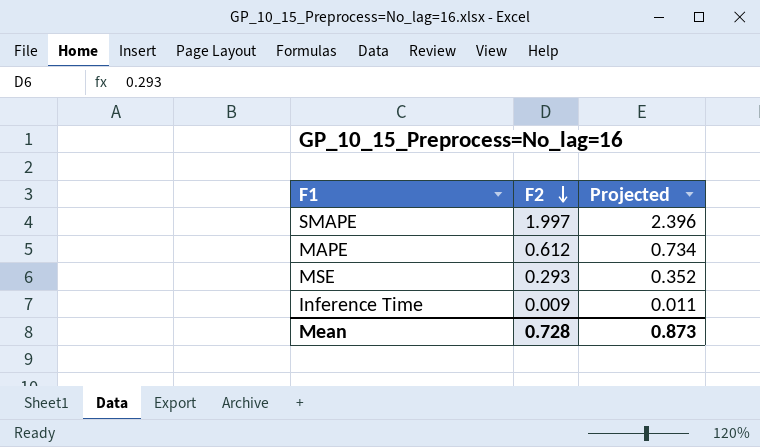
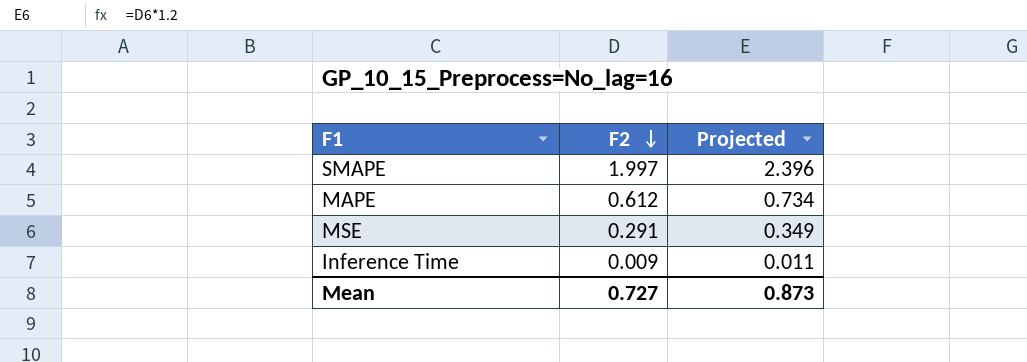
MSE | F2: 0.293 -> 0.291
MSE | Projected: 0.352 -> 0.349
Mean | F2: 0.728 -> 0.727

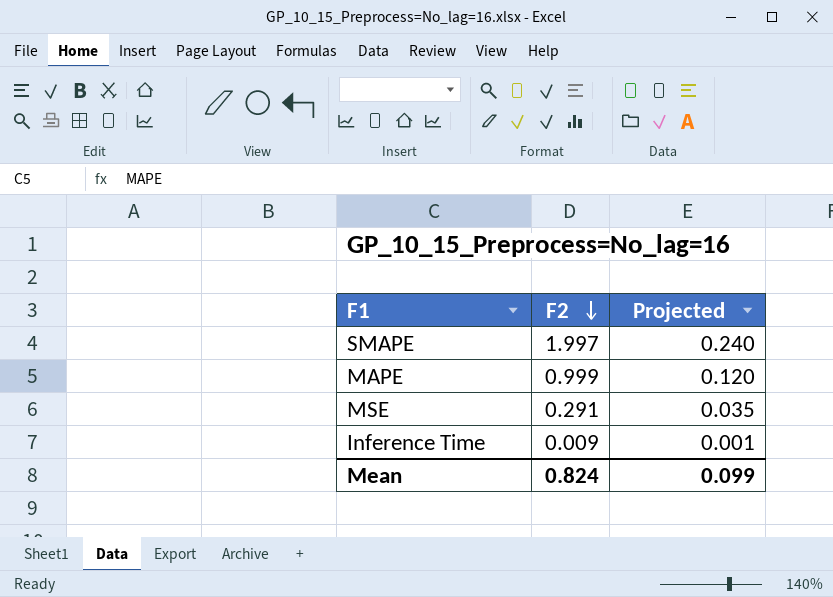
column Projected | formula: [F2] * 1.2 -> [F2] * 0.12
MAPE | F2: 0.612 -> 0.999
Mean | F2: 0.727 -> 0.824
Mean | Projected: 0.873 -> 0.099

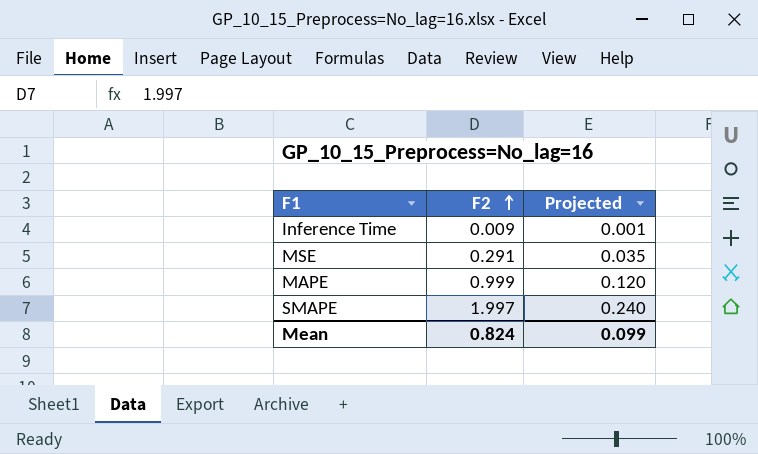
row order: F2 descending -> F2 ascending

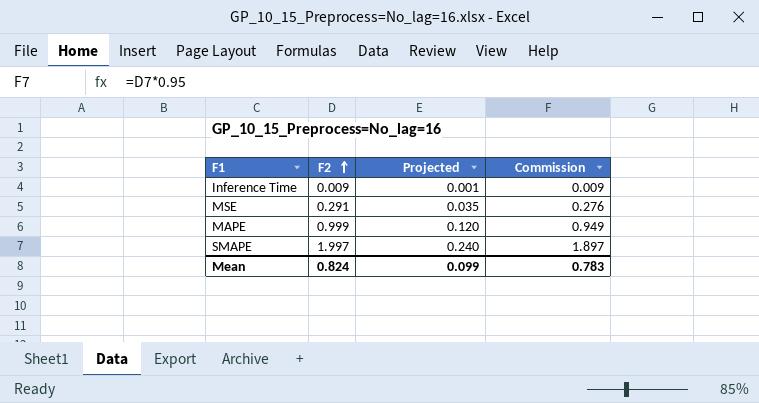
column Commission | formula: none -> [F2] * 0.95

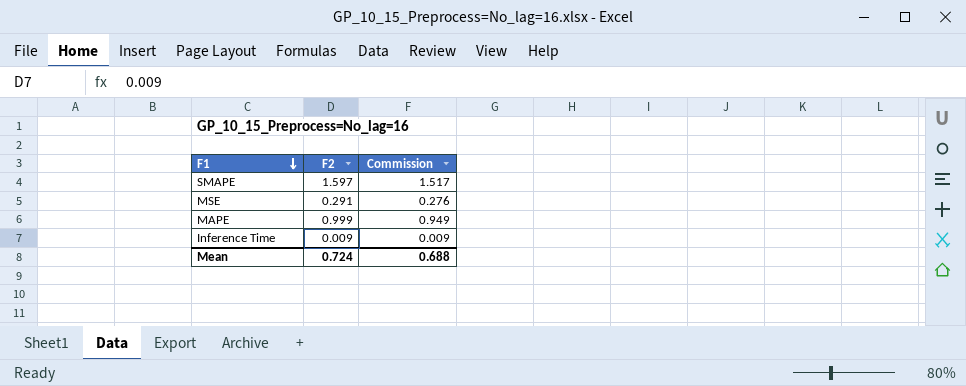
row order: F2 ascending -> F1 descending
column Projected | formula: [F2] * 0.12 -> none
SMAPE | F2: 1.997 -> 1.597
SMAPE | Commission: 1.897 -> 1.517
Mean | F2: 0.824 -> 0.724
Mean | Commission: 0.783 -> 0.688

